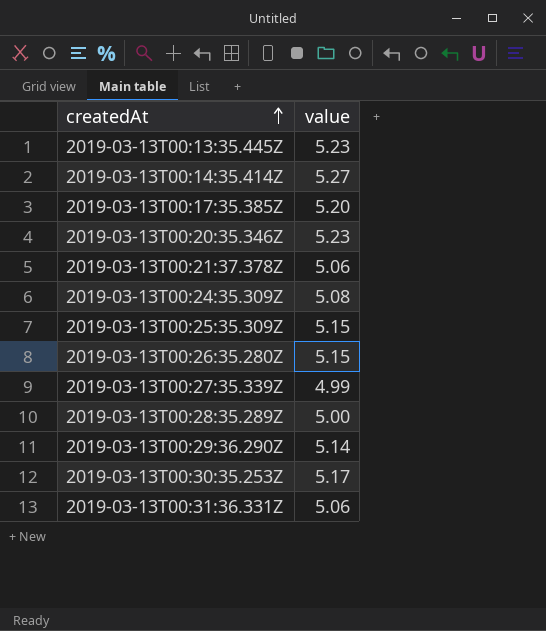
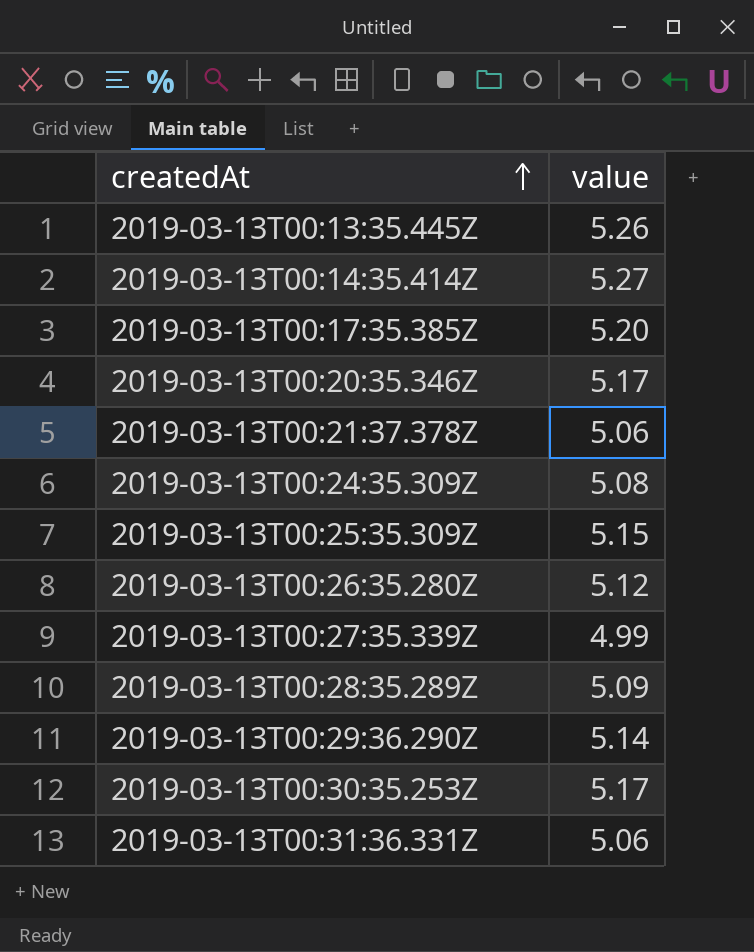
2019-03-13T00:13:35.445Z | value: 5.23 -> 5.26
2019-03-13T00:20:35.346Z | value: 5.23 -> 5.17
2019-03-13T00:26:35.280Z | value: 5.15 -> 5.12
2019-03-13T00:28:35.289Z | value: 5.00 -> 5.09

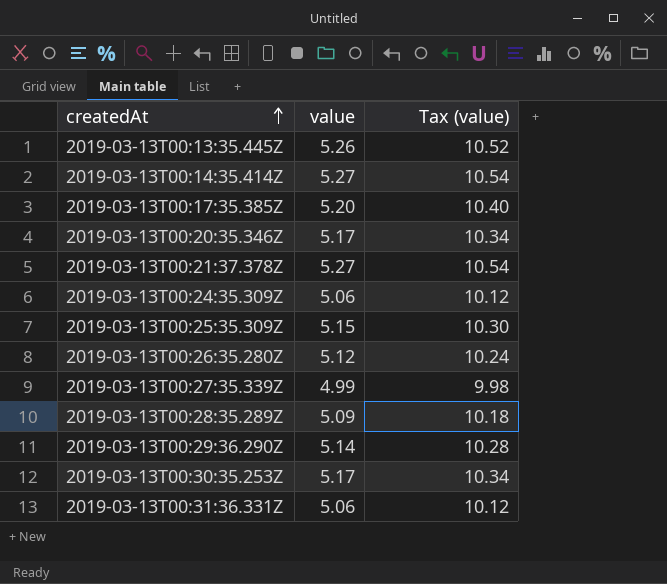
column Tax (value) | formula: none -> [value] * 2
2019-03-13T00:21:37.378Z | value: 5.06 -> 5.27
2019-03-13T00:24:35.309Z | value: 5.08 -> 5.06

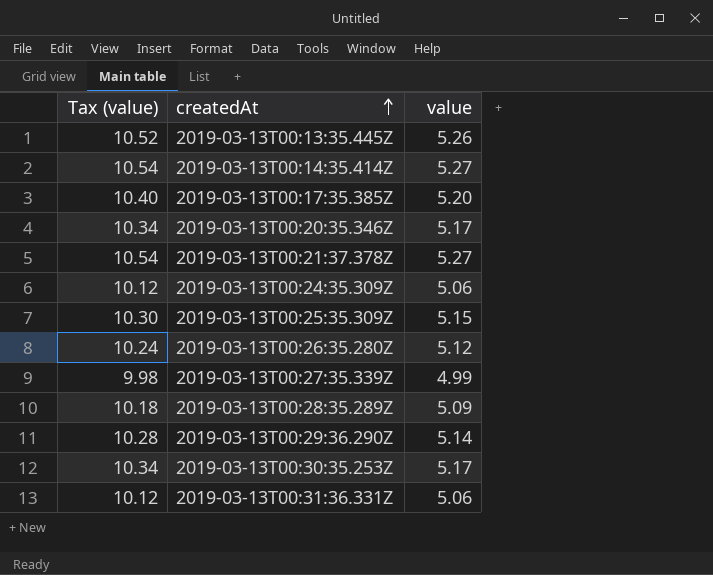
column Tax (value) | position: 3 -> 1

